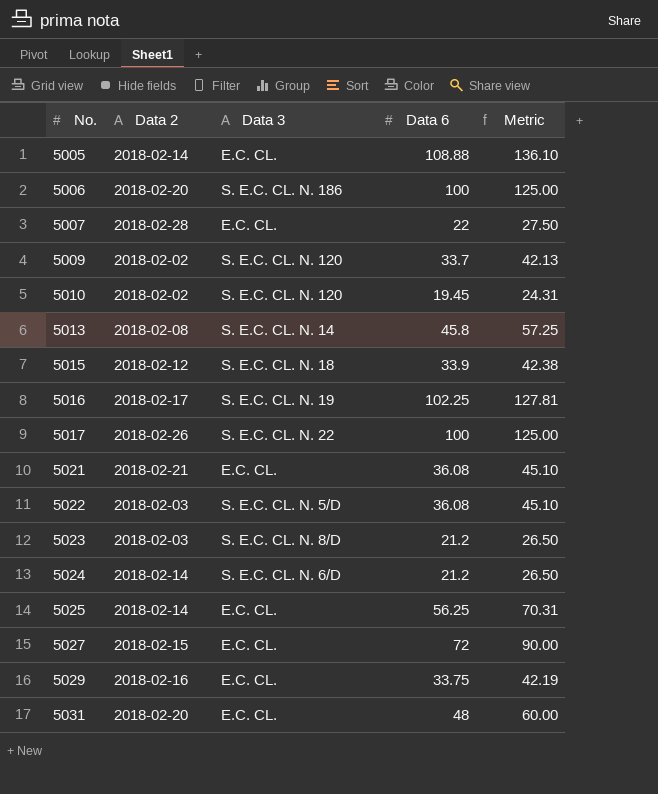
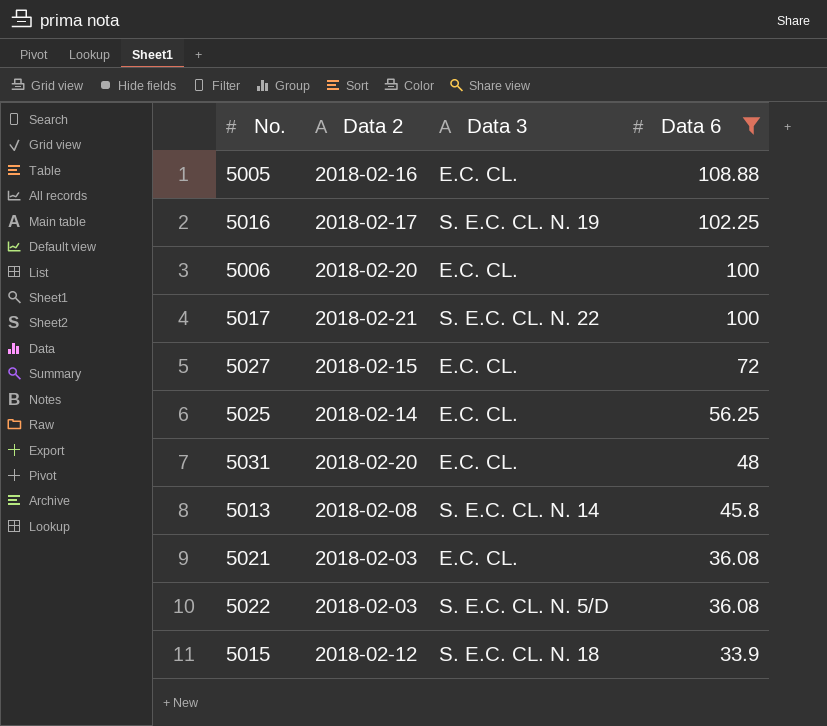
filter: none -> Data 6 >= 33.9
row order: No. ascending -> Data 6 descending
column Metric | formula: [Data 6] * 1.25 -> none
5005 | Data 2: 2018-02-14 -> 2018-02-16
5006 | Data 3: S. E.C. CL. N. 186 -> E.C. CL.
5017 | Data 2: 2018-02-26 -> 2018-02-21
5021 | Data 2: 2018-02-21 -> 2018-02-03

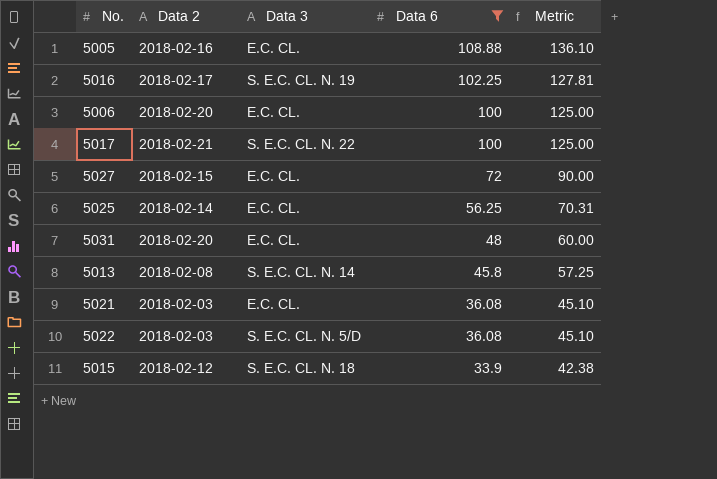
column Metric | formula: none -> [Data 6] * 1.25

